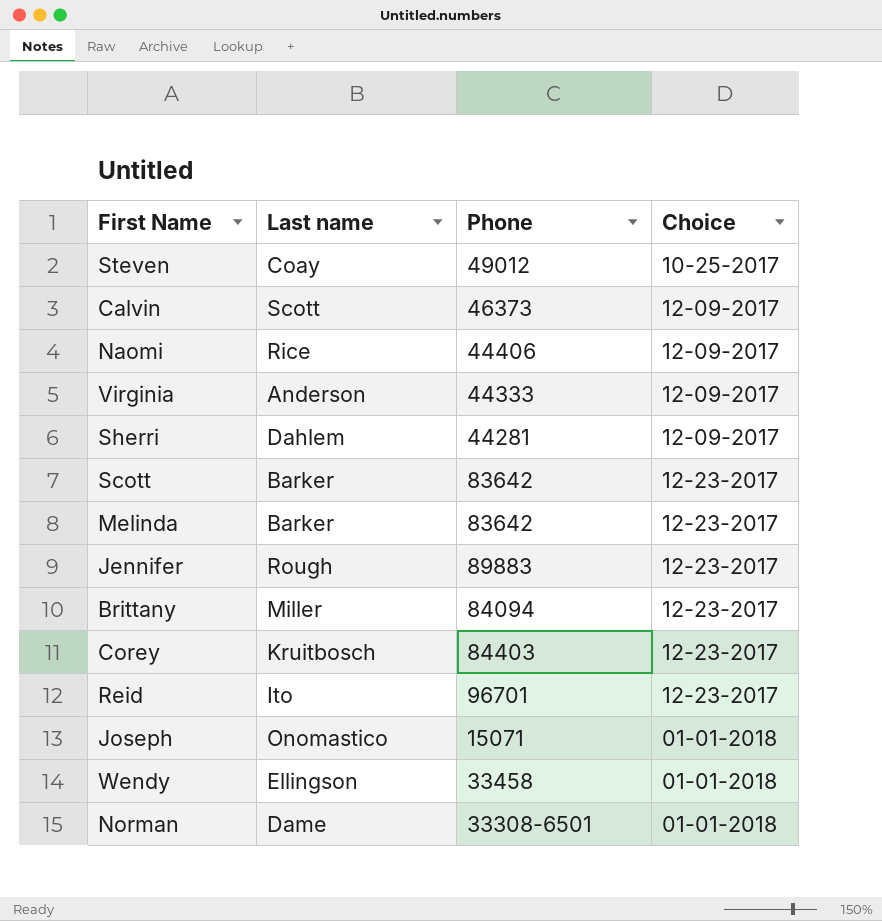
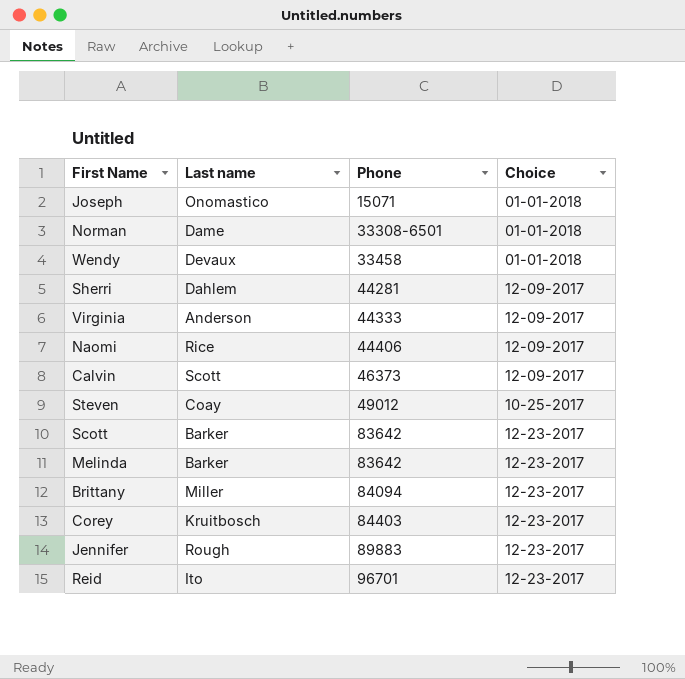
row order: Choice ascending -> Phone ascending
Wendy | Last name: Ellingson -> Devaux

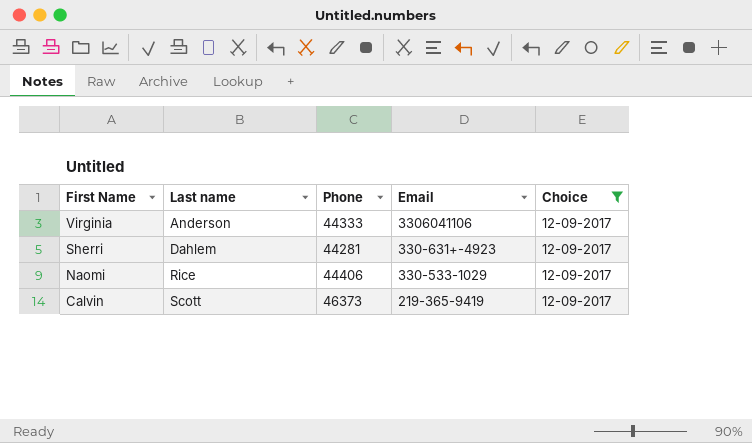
filter: none -> Choice = 12-09-2017
row order: Phone ascending -> First Name descending
column Email | position: none -> 4

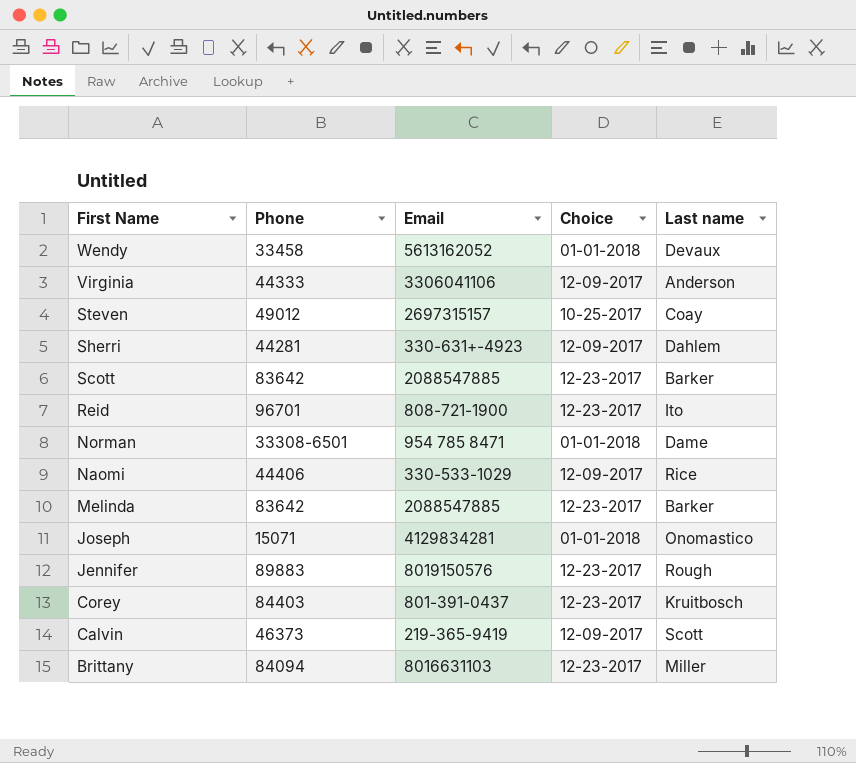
filter: Choice = 12-09-2017 -> none
column Last name | position: 2 -> 5

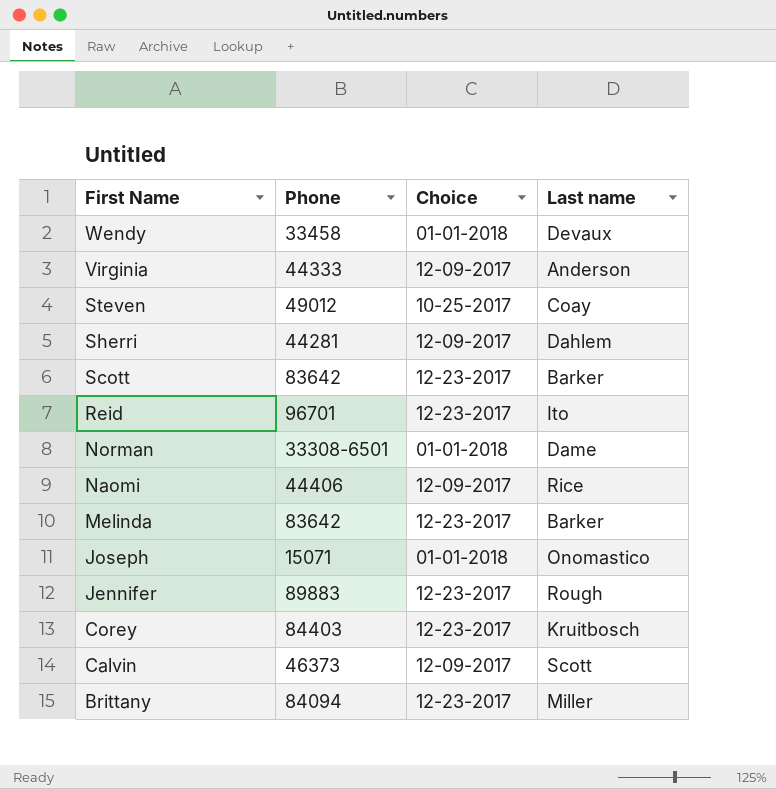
column Email | position: 3 -> none

